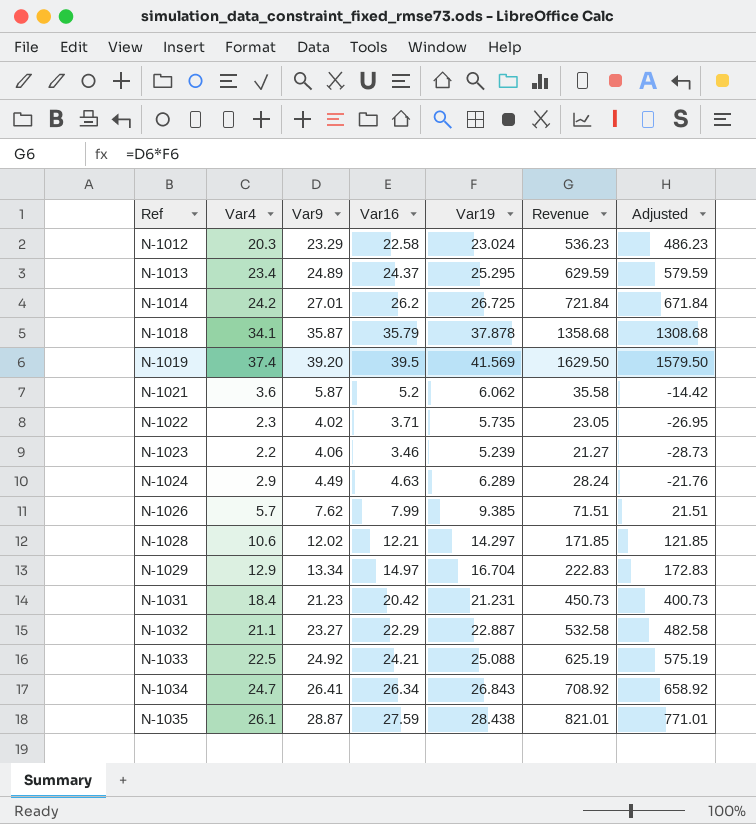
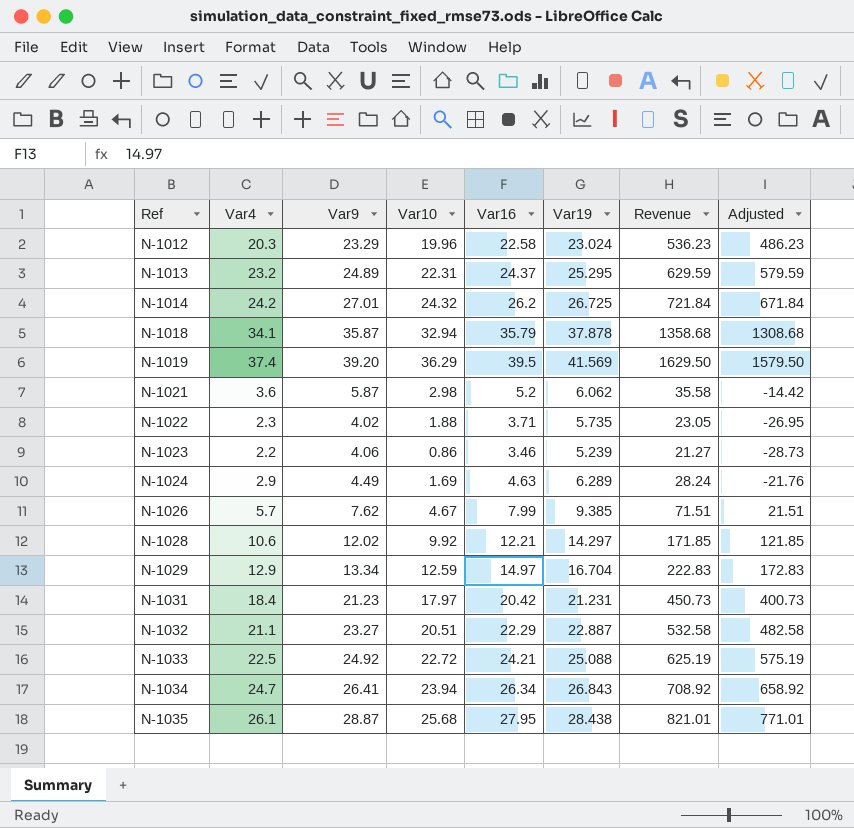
column Var10 | position: none -> 4
N-1013 | Var4: 23.4 -> 23.2
N-1035 | Var16: 27.59 -> 27.95

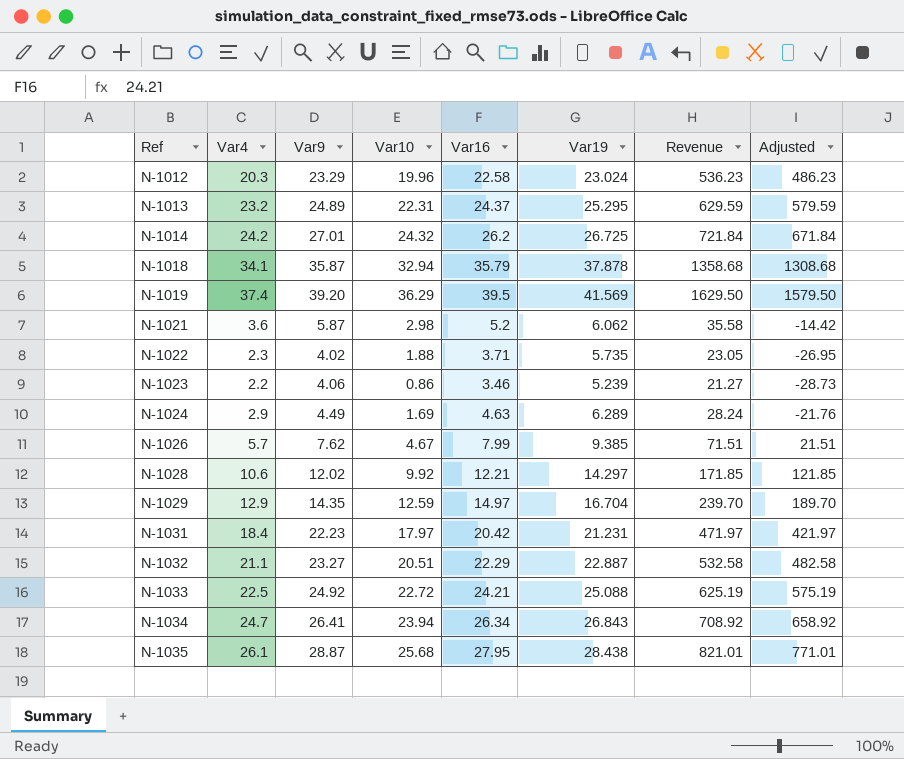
N-1029 | Var9: 13.34 -> 14.35
N-1029 | Revenue: 222.83 -> 239.70
N-1029 | Adjusted: 172.83 -> 189.70
N-1031 | Var9: 21.23 -> 22.23
N-1031 | Revenue: 450.73 -> 471.97
N-1031 | Adjusted: 400.73 -> 421.97

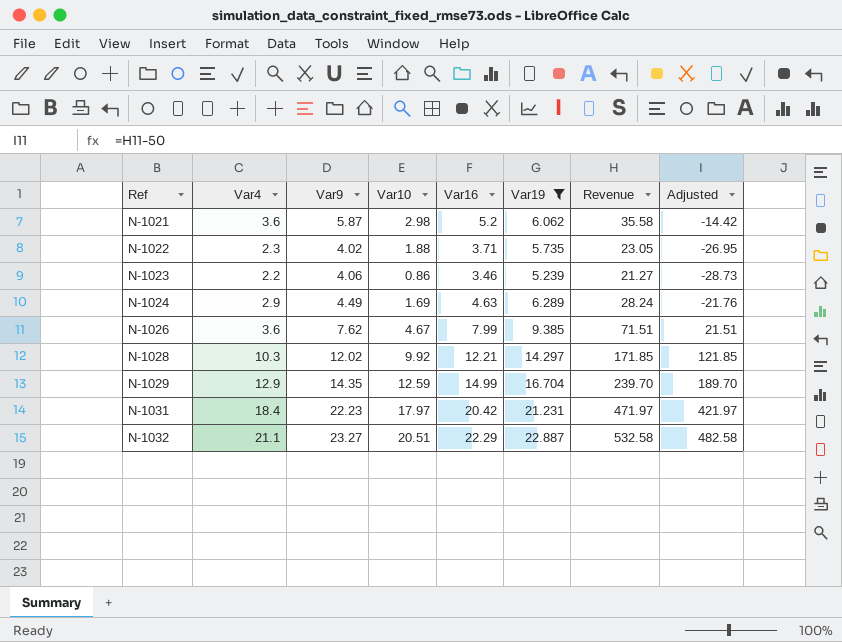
filter: none -> Var19 <= 22.887
N-1026 | Var4: 5.7 -> 3.6
N-1028 | Var4: 10.6 -> 10.3
N-1029 | Var16: 14.97 -> 14.99

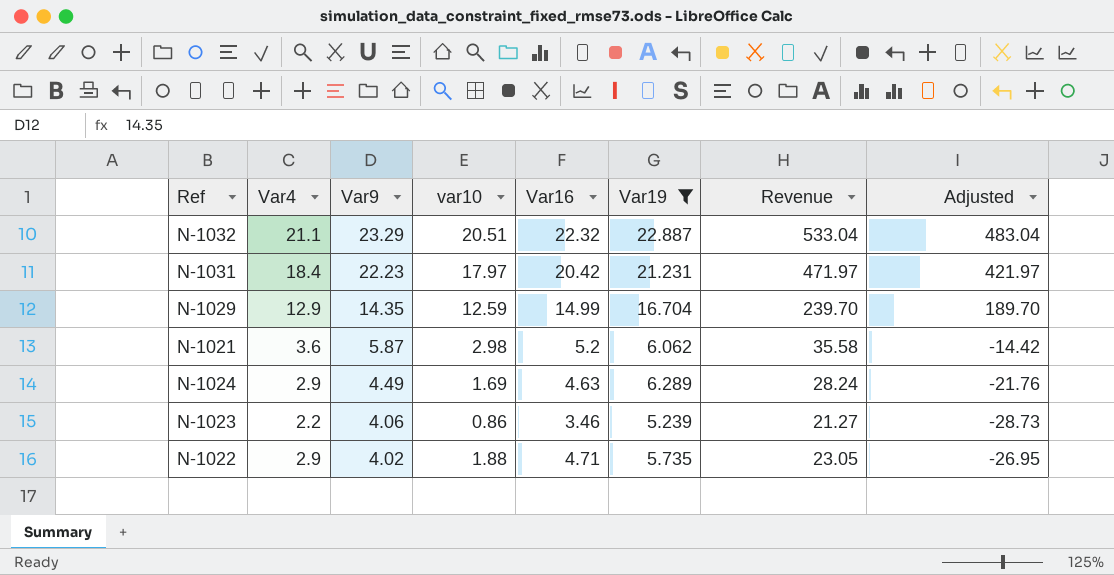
row order: Ref ascending -> Var9 descending
column name: Var10 -> var10
row N-1026: 3.6 | 7.62 | 4.67 | 7.99 | 9.385 | 71.51 | 21.51 -> none
row N-1028: 10.3 | 12.02 | 9.92 | 12.21 | 14.297 | 171.85 | 121.85 -> none
N-1032 | Var9: 23.27 -> 23.29
N-1032 | Var16: 22.29 -> 22.32
N-1032 | Revenue: 532.58 -> 533.04
N-1032 | Adjusted: 482.58 -> 483.04
N-1022 | Var4: 2.3 -> 2.9
N-1022 | Var16: 3.71 -> 4.71

